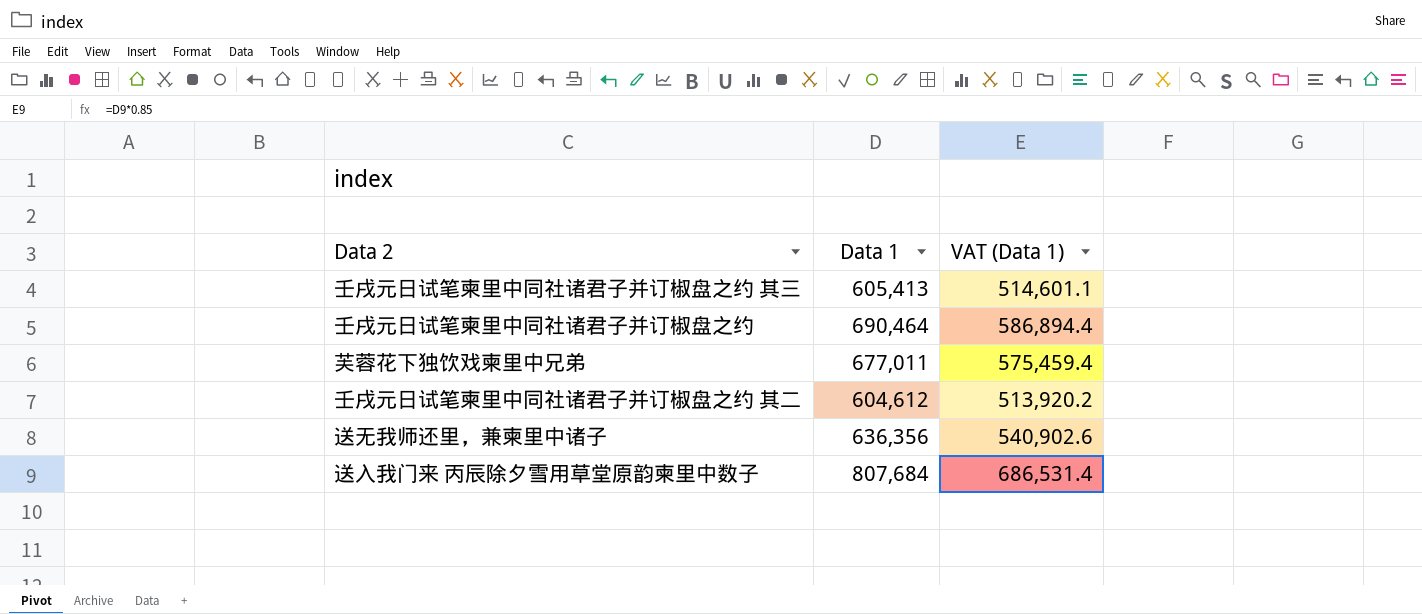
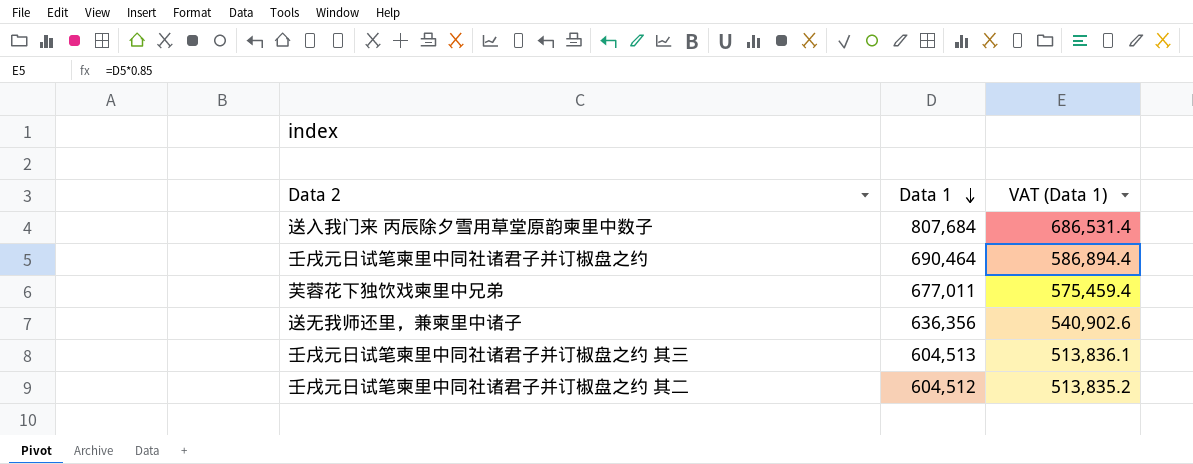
row order: none -> Data 1 descending
壬戌元日试笔柬里中同社诸君子并订椒盘之约 其三 | Data 1: 605,413 -> 604,513
壬戌元日试笔柬里中同社诸君子并订椒盘之约 其三 | VAT (Data 1): 514,601.1 -> 513,836.1
壬戌元日试笔柬里中同社诸君子并订椒盘之约 其二 | Data 1: 604,612 -> 604,512
壬戌元日试笔柬里中同社诸君子并订椒盘之约 其二 | VAT (Data 1): 513,920.2 -> 513,835.2

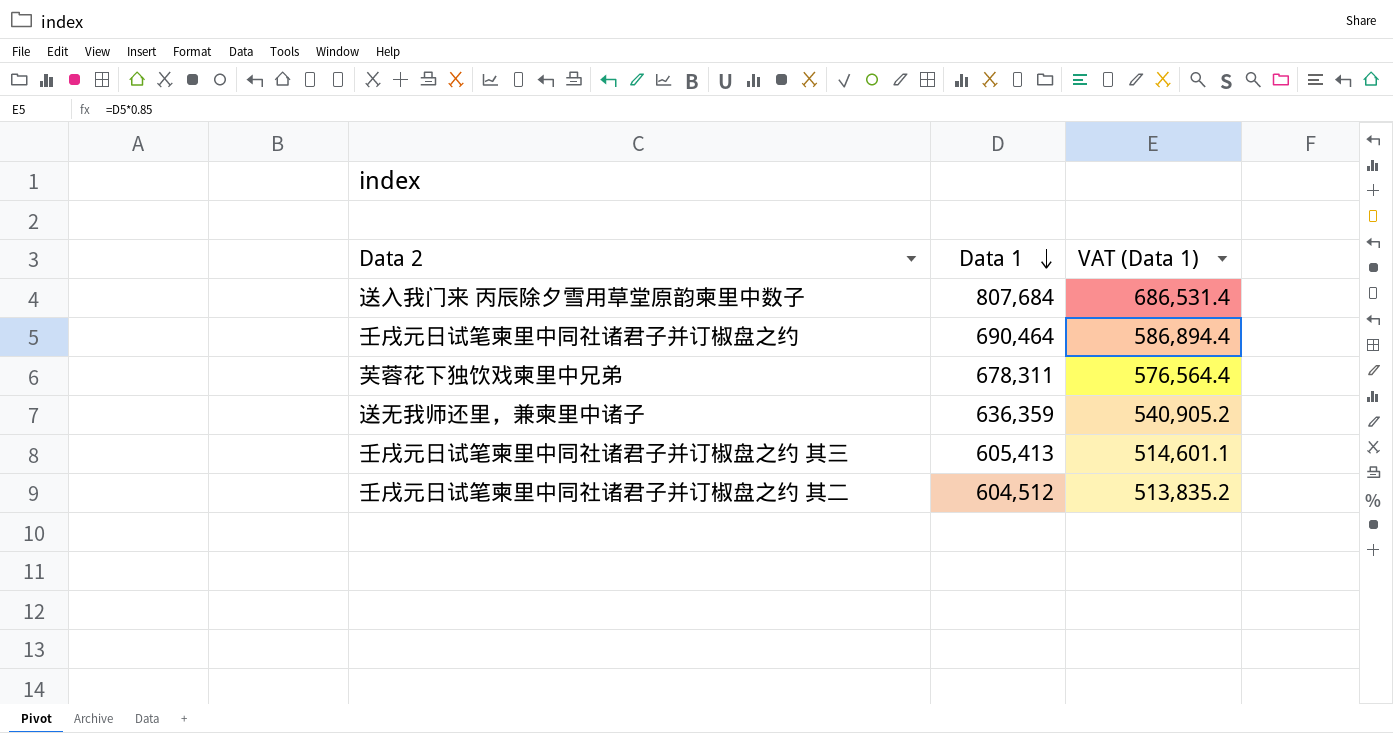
芙蓉花下独饮戏柬里中兄弟 | Data 1: 677,011 -> 678,311
芙蓉花下独饮戏柬里中兄弟 | VAT (Data 1): 575,459.4 -> 576,564.4
送无我师还里，兼柬里中诸子 | Data 1: 636,356 -> 636,359
送无我师还里，兼柬里中诸子 | VAT (Data 1): 540,902.6 -> 540,905.2
壬戌元日试笔柬里中同社诸君子并订椒盘之约 其三 | Data 1: 604,513 -> 605,413
壬戌元日试笔柬里中同社诸君子并订椒盘之约 其三 | VAT (Data 1): 513,836.1 -> 514,601.1

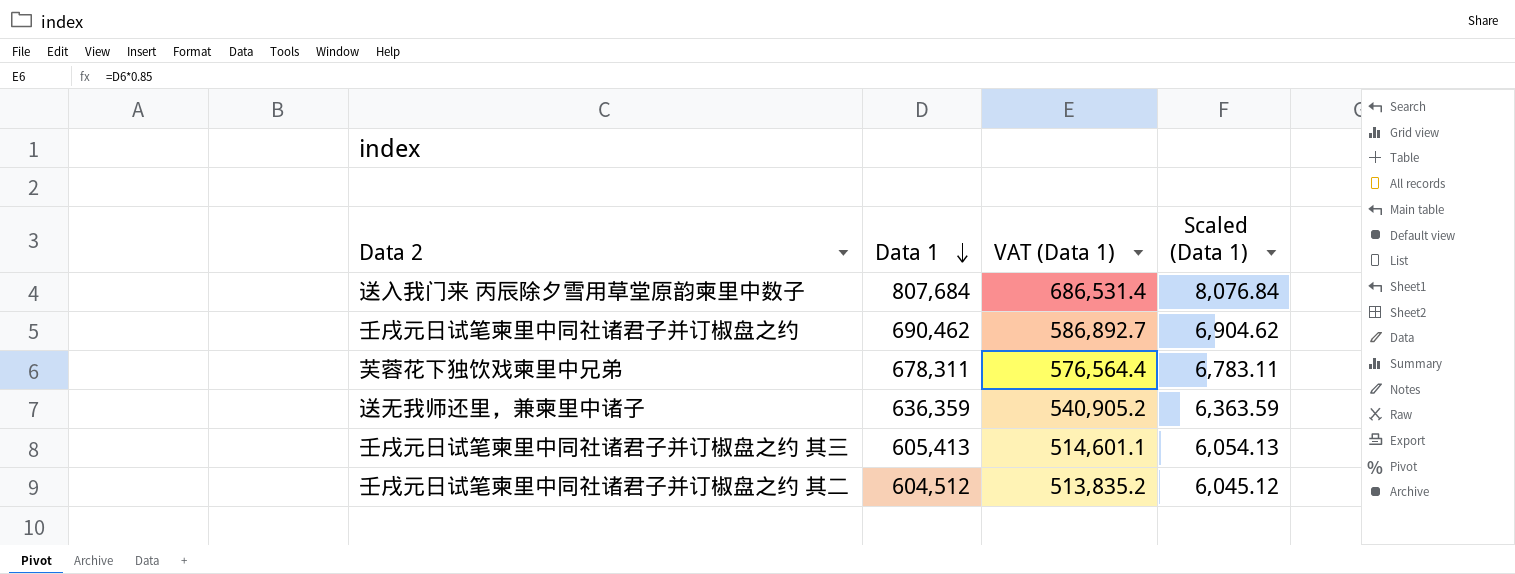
column Scaled (Data 1) | formula: none -> [Data 1] * 0.01
壬戌元日试笔柬里中同社诸君子并订椒盘之约 | Data 1: 690,464 -> 690,462
壬戌元日试笔柬里中同社诸君子并订椒盘之约 | VAT (Data 1): 586,894.4 -> 586,892.7

